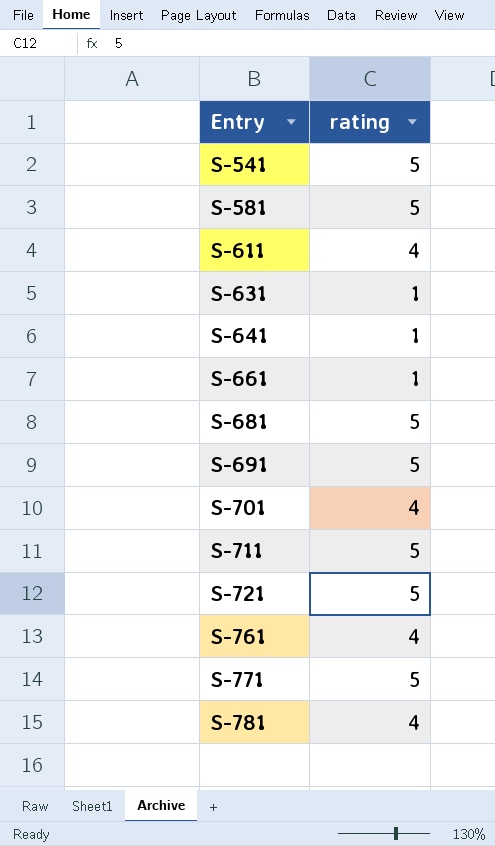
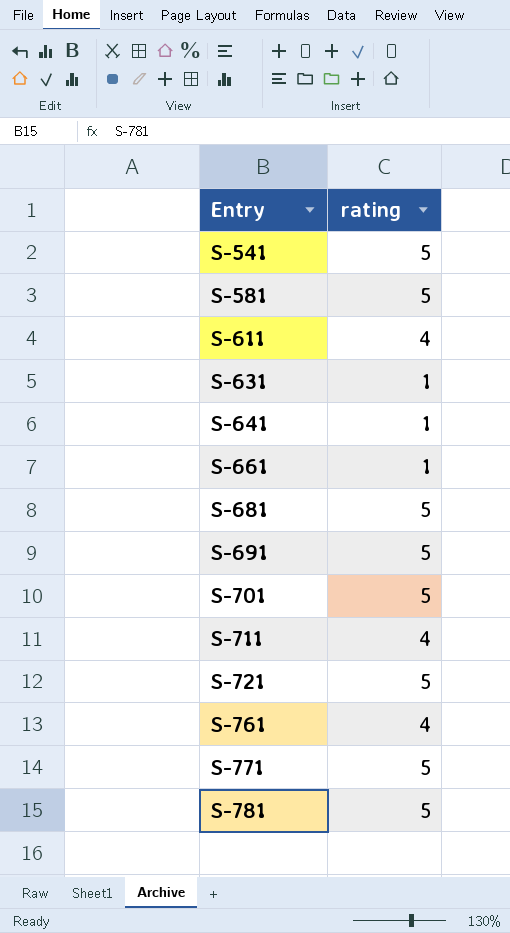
S-701 | rating: 4 -> 5
S-711 | rating: 5 -> 4
S-781 | rating: 4 -> 5

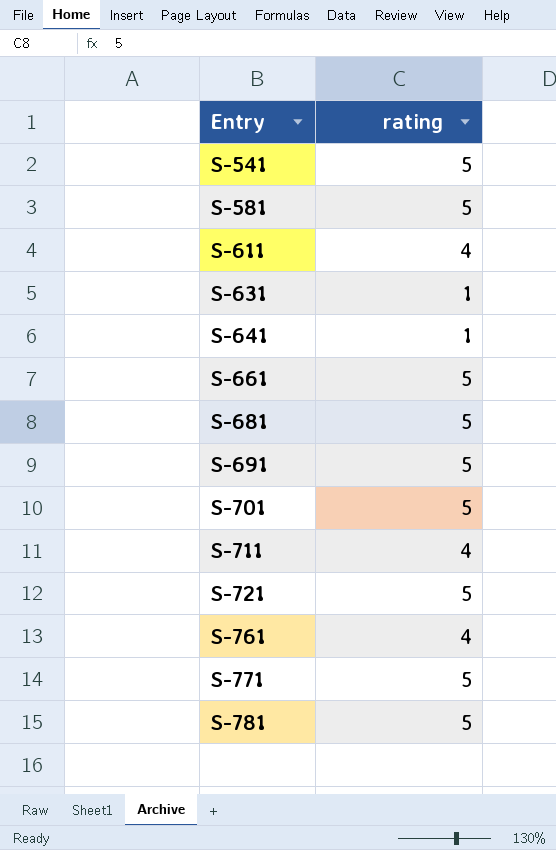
S-661 | rating: 1 -> 5

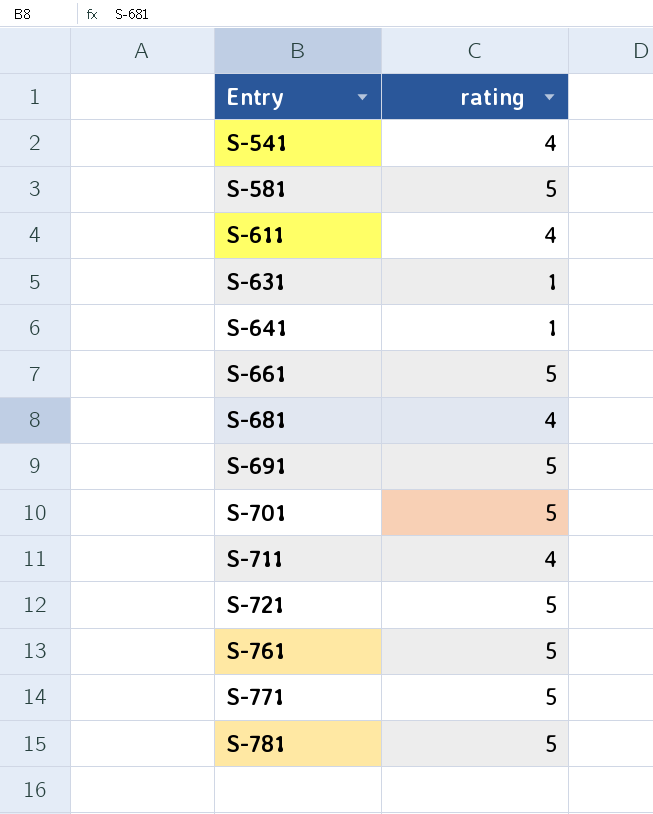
S-541 | rating: 5 -> 4
S-681 | rating: 5 -> 4
S-761 | rating: 4 -> 5

